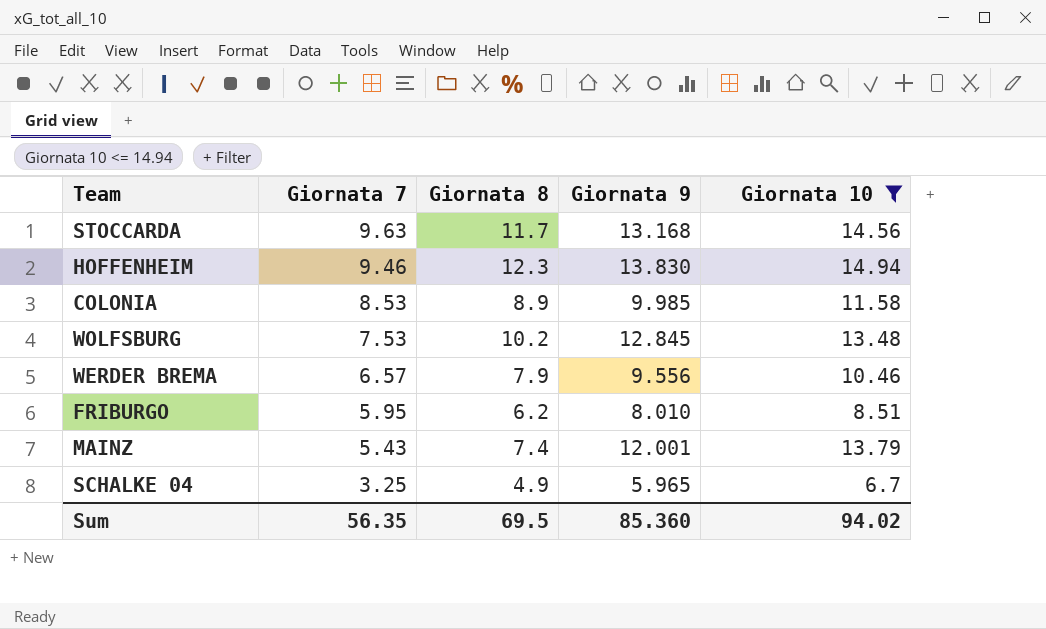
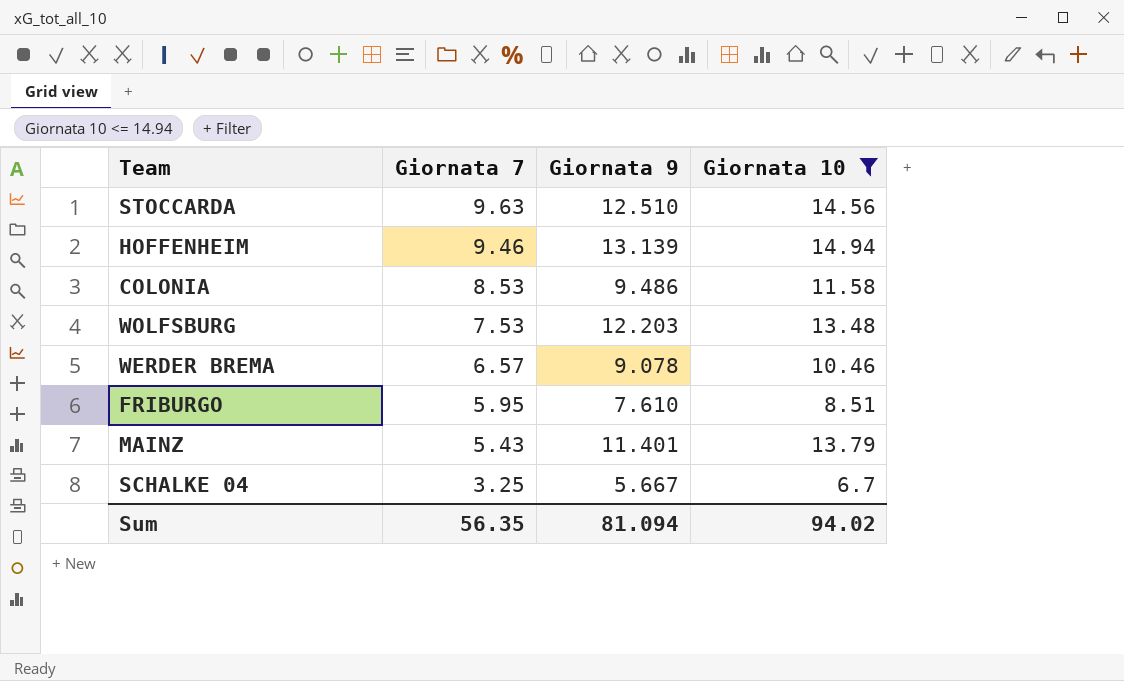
column Giornata 8 | position: 3 -> none
STOCCARDA | Giornata 9: 13.168 -> 12.510
HOFFENHEIM | Giornata 9: 13.830 -> 13.139
COLONIA | Giornata 9: 9.985 -> 9.486
WOLFSBURG | Giornata 9: 12.845 -> 12.203
WERDER BREMA | Giornata 9: 9.556 -> 9.078
FRIBURGO | Giornata 9: 8.010 -> 7.610
MAINZ | Giornata 9: 12.001 -> 11.401
SCHALKE 04 | Giornata 9: 5.965 -> 5.667
Sum | Giornata 9: 85.360 -> 81.094

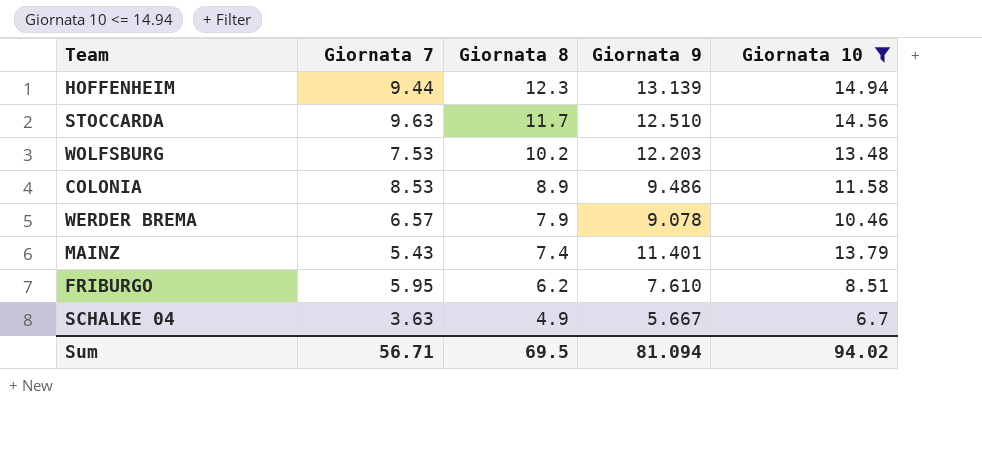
row order: Giornata 7 descending -> Giornata 8 descending
column Giornata 8 | position: none -> 3
HOFFENHEIM | Giornata 7: 9.46 -> 9.44
SCHALKE 04 | Giornata 7: 3.25 -> 3.63
Sum | Giornata 7: 56.35 -> 56.71

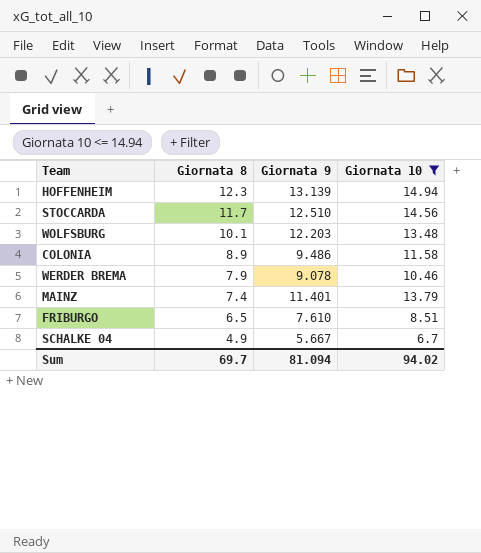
column Giornata 7 | position: 2 -> none
WOLFSBURG | Giornata 8: 10.2 -> 10.1
FRIBURGO | Giornata 8: 6.2 -> 6.5
Sum | Giornata 8: 69.5 -> 69.7

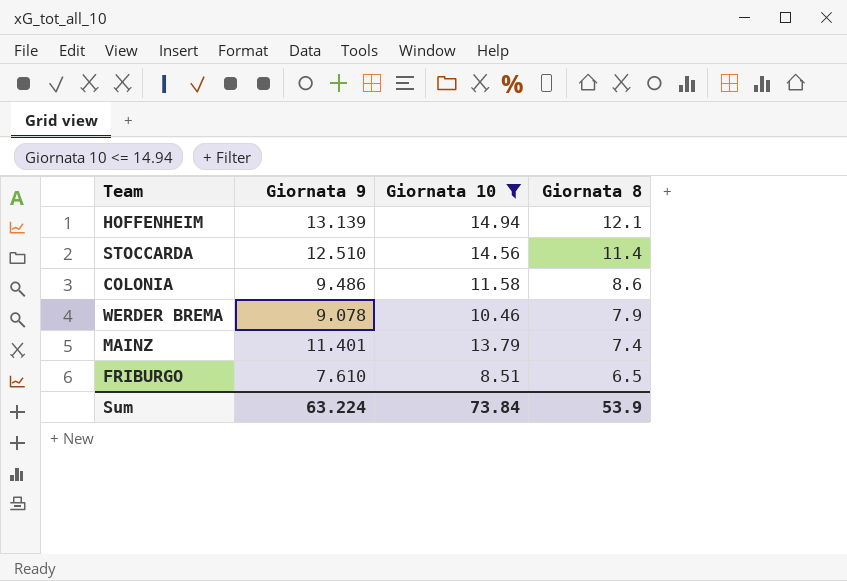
column Giornata 8 | position: 2 -> 4
row WOLFSBURG: 10.1 | 12.203 | 13.48 -> none
row SCHALKE 04: 4.9 | 5.667 | 6.7 -> none
HOFFENHEIM | Giornata 8: 12.3 -> 12.1
STOCCARDA | Giornata 8: 11.7 -> 11.4
COLONIA | Giornata 8: 8.9 -> 8.6
Sum | Giornata 9: 81.094 -> 63.224
Sum | Giornata 10: 94.02 -> 73.84
Sum | Giornata 8: 69.7 -> 53.9

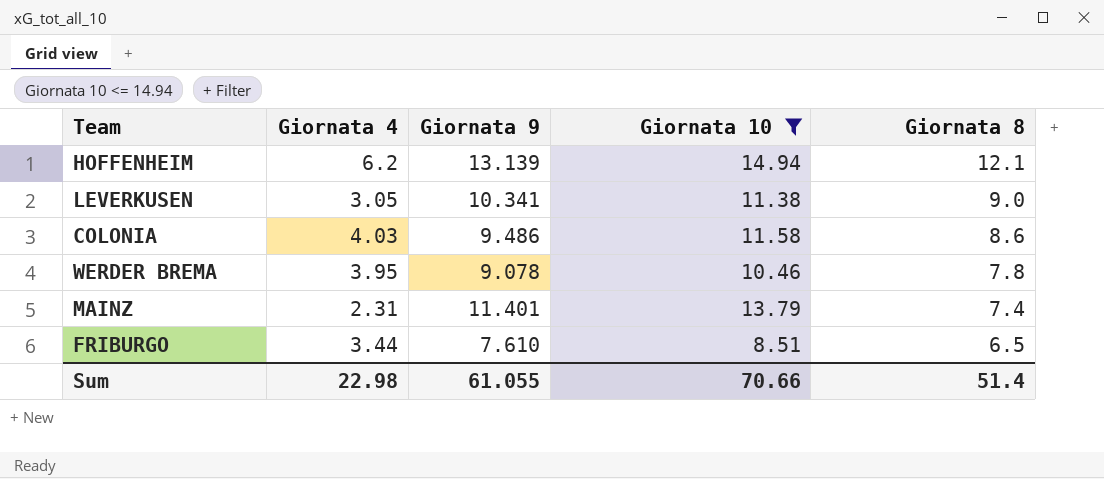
column Giornata 4 | position: none -> 2
row STOCCARDA: 12.510 | 14.56 | 11.4 -> none
row LEVERKUSEN: none -> 3.05 | 10.341 | 11.38 | 9.0
WERDER BREMA | Giornata 8: 7.9 -> 7.8
Sum | Giornata 9: 63.224 -> 61.055
Sum | Giornata 10: 73.84 -> 70.66
Sum | Giornata 8: 53.9 -> 51.4

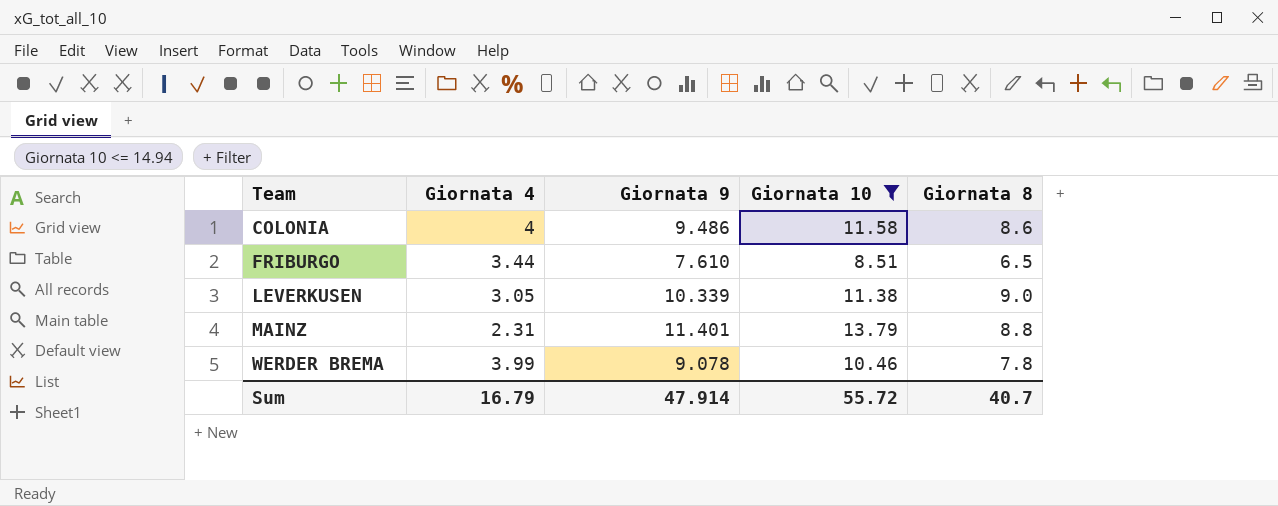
row order: Giornata 8 descending -> Team ascending
row HOFFENHEIM: 6.2 | 13.139 | 14.94 | 12.1 -> none
COLONIA | Giornata 4: 4.03 -> 4
LEVERKUSEN | Giornata 9: 10.341 -> 10.339
MAINZ | Giornata 8: 7.4 -> 8.8
WERDER BREMA | Giornata 4: 3.95 -> 3.99
Sum | Giornata 4: 22.98 -> 16.79
Sum | Giornata 9: 61.055 -> 47.914
Sum | Giornata 10: 70.66 -> 55.72
Sum | Giornata 8: 51.4 -> 40.7

